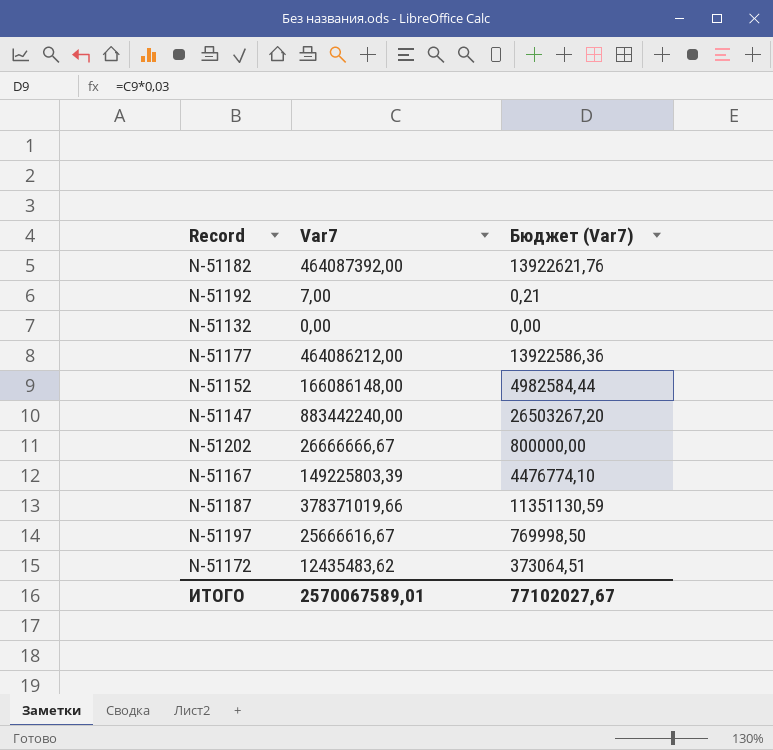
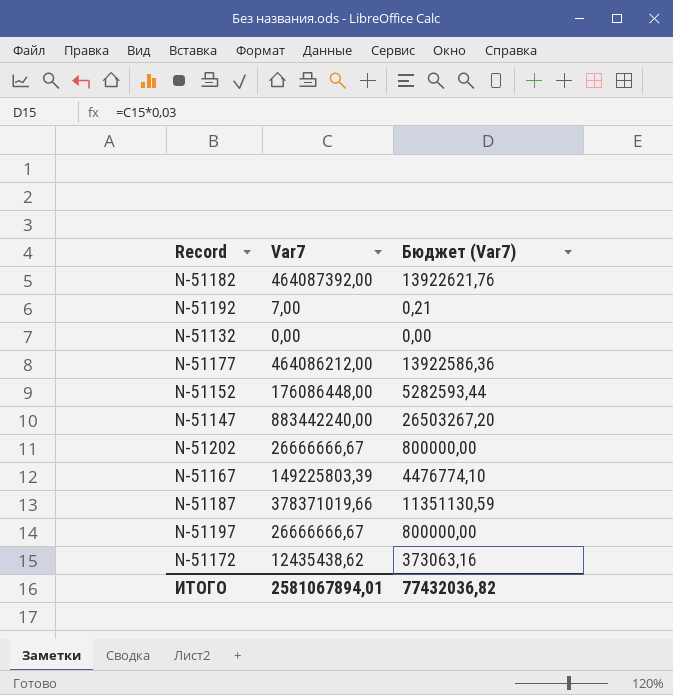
N-51152 | Var7: 166086148,00 -> 176086448,00
N-51152 | Бюджет (Var7): 4982584,44 -> 5282593,44
N-51197 | Var7: 25666616,67 -> 26666666,67
N-51197 | Бюджет (Var7): 769998,50 -> 800000,00
N-51172 | Var7: 12435483,62 -> 12435438,62
N-51172 | Бюджет (Var7): 373064,51 -> 373063,16
ИТОГО | Var7: 2570067589,01 -> 2581067894,01
ИТОГО | Бюджет (Var7): 77102027,67 -> 77432036,82

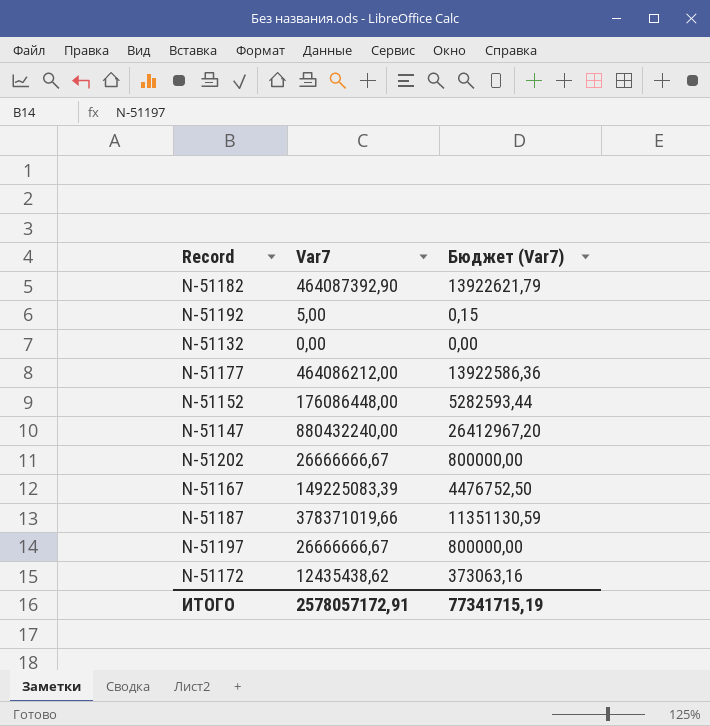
N-51182 | Var7: 464087392,00 -> 464087392,90
N-51182 | Бюджет (Var7): 13922621,76 -> 13922621,79
N-51192 | Var7: 7,00 -> 5,00
N-51192 | Бюджет (Var7): 0,21 -> 0,15
N-51147 | Var7: 883442240,00 -> 880432240,00
N-51147 | Бюджет (Var7): 26503267,20 -> 26412967,20
N-51167 | Var7: 149225803,39 -> 149225083,39
N-51167 | Бюджет (Var7): 4476774,10 -> 4476752,50
ИТОГО | Var7: 2581067894,01 -> 2578057172,91
ИТОГО | Бюджет (Var7): 77432036,82 -> 77341715,19

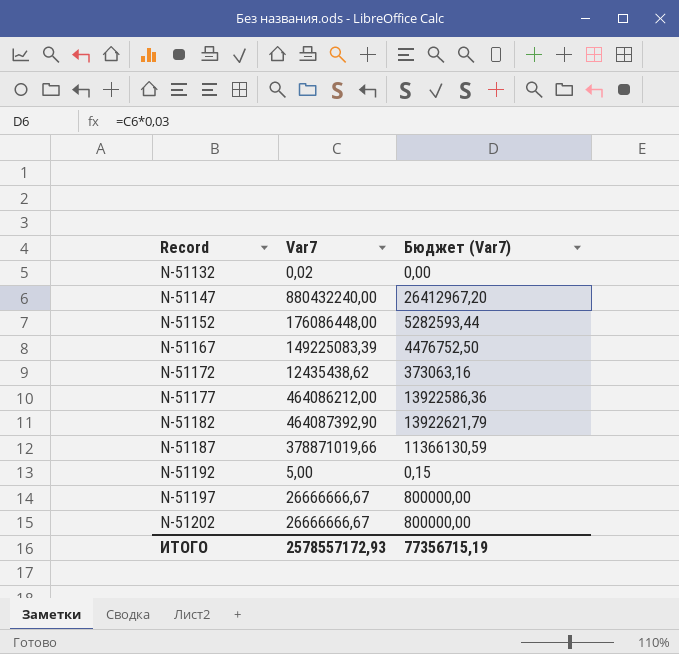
row order: none -> Record ascending
N-51132 | Var7: 0,00 -> 0,02
N-51187 | Var7: 378371019,66 -> 378871019,66
N-51187 | Бюджет (Var7): 11351130,59 -> 11366130,59
ИТОГО | Var7: 2578057172,91 -> 2578557172,93
ИТОГО | Бюджет (Var7): 77341715,19 -> 77356715,19

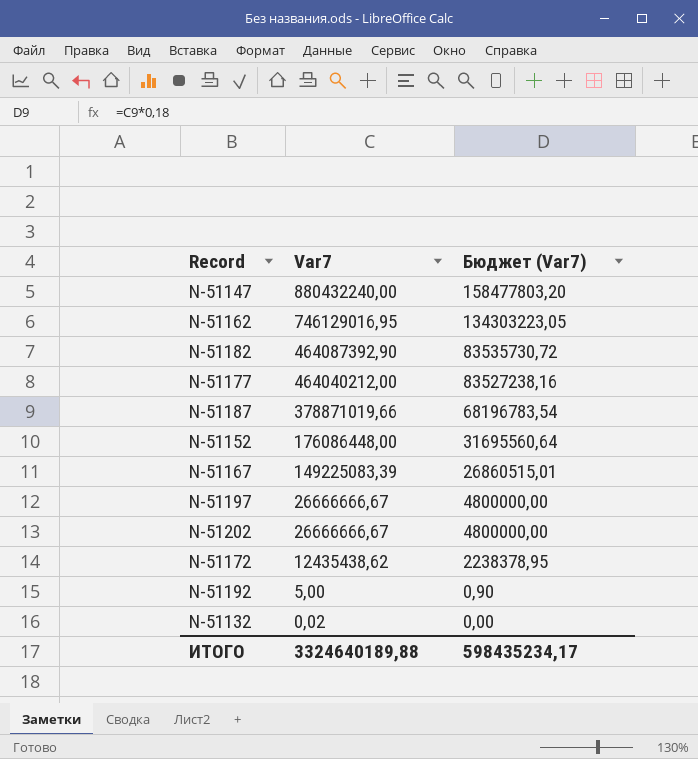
row order: Record ascending -> Var7 descending
column Бюджет (Var7) | formula: [Var7] * 0,03 -> [Var7] * 0,18
row N-51162: none -> 746129016,95 | 134303223,05
N-51177 | Var7: 464086212,00 -> 464040212,00
ИТОГО | Var7: 2578557172,93 -> 3324640189,88
ИТОГО | Бюджет (Var7): 77356715,19 -> 598435234,17

